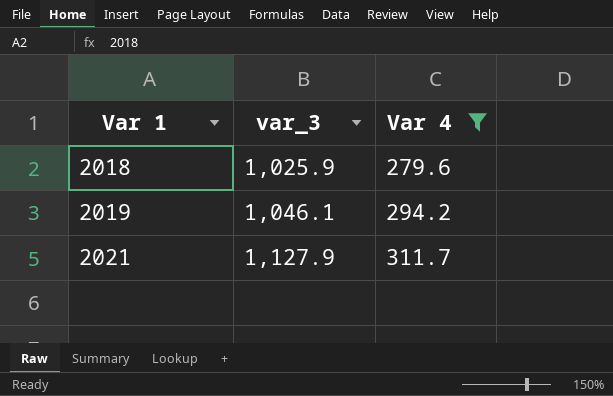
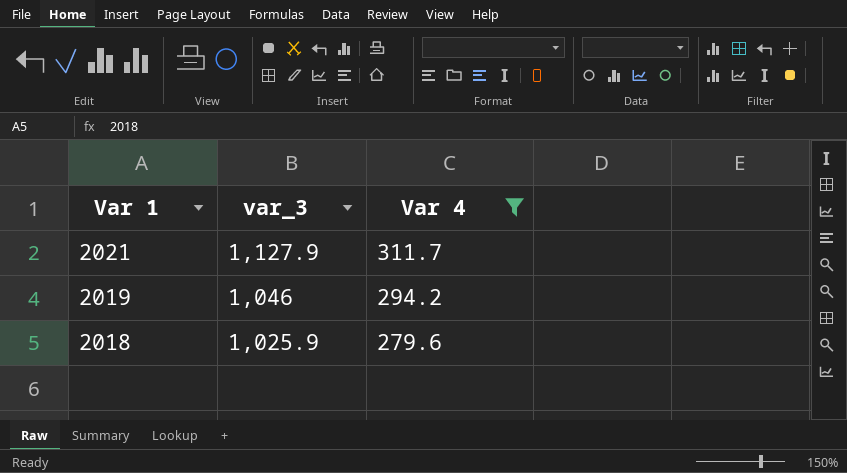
row order: Var 1 ascending -> Var 1 descending
2019 | var_3: 1,046.1 -> 1,046

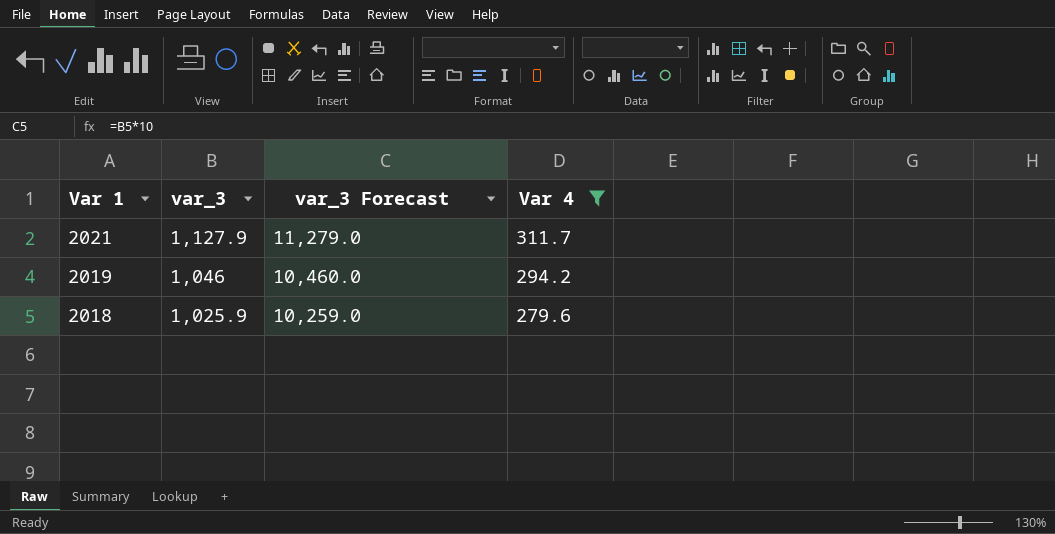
column var_3 Forecast | formula: none -> [var_3] * 10

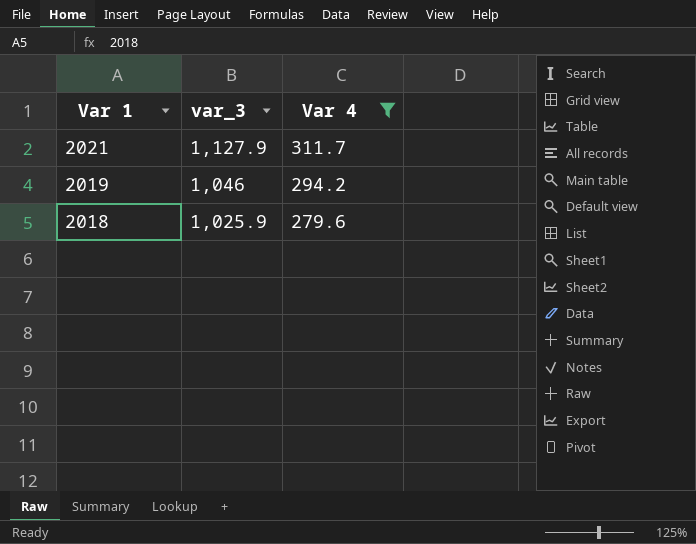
column var_3 Forecast | formula: [var_3] * 10 -> none

